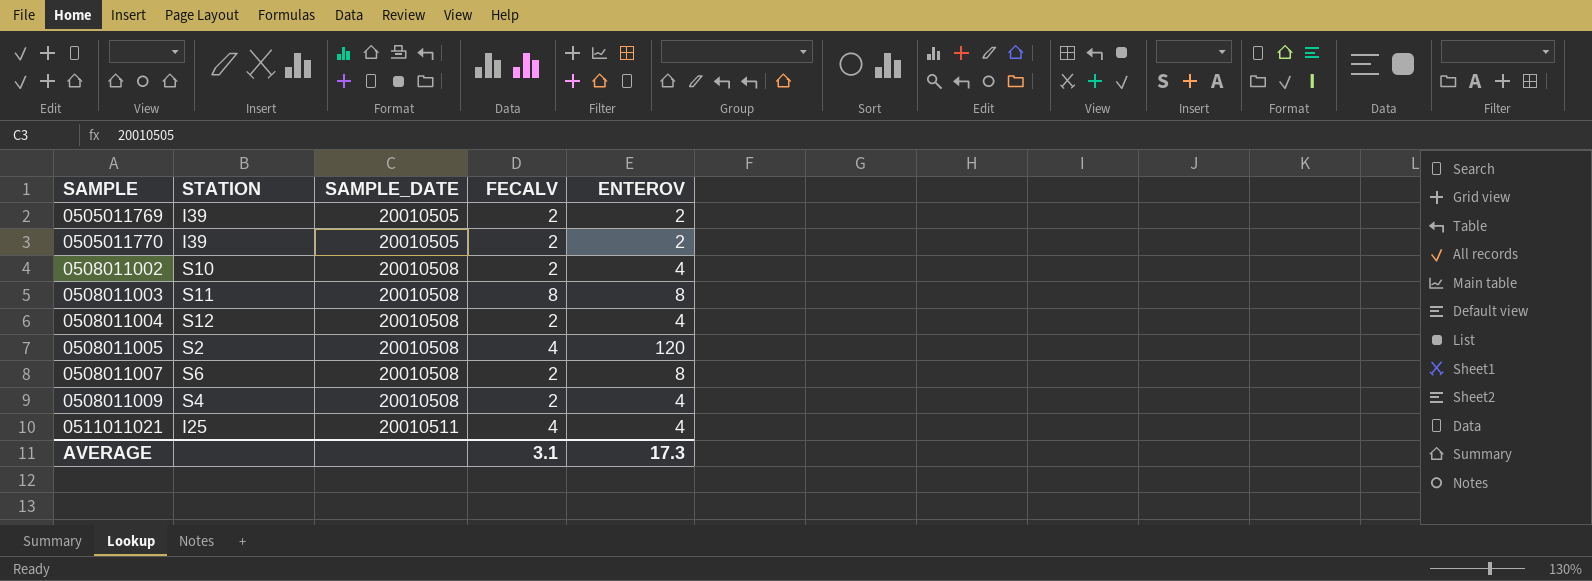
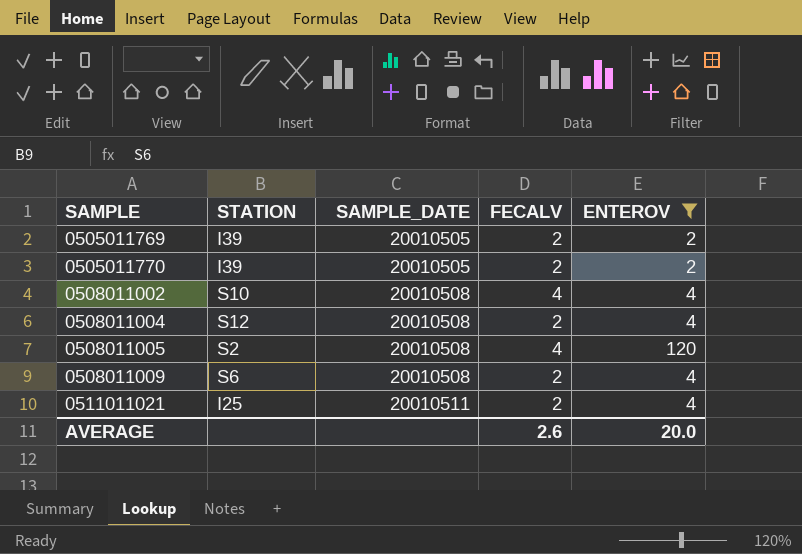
filter: none -> ENTEROV != 8
0508011002 | FECALV: 2 -> 4
0508011009 | STATION: S4 -> S6
0511011021 | FECALV: 4 -> 2
AVERAGE | FECALV: 3.1 -> 2.6
AVERAGE | ENTEROV: 17.3 -> 20.0

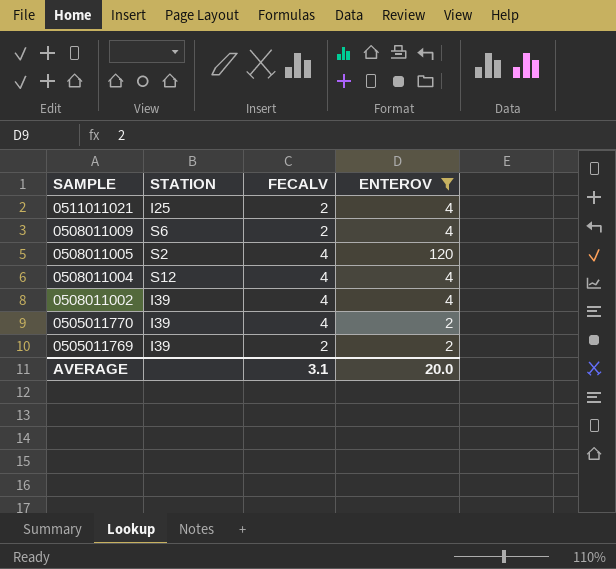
row order: SAMPLE ascending -> SAMPLE descending
column SAMPLE_DATE | position: 3 -> none
0508011004 | FECALV: 2 -> 4
0508011002 | STATION: S10 -> I39
0505011770 | FECALV: 2 -> 4
AVERAGE | FECALV: 2.6 -> 3.1

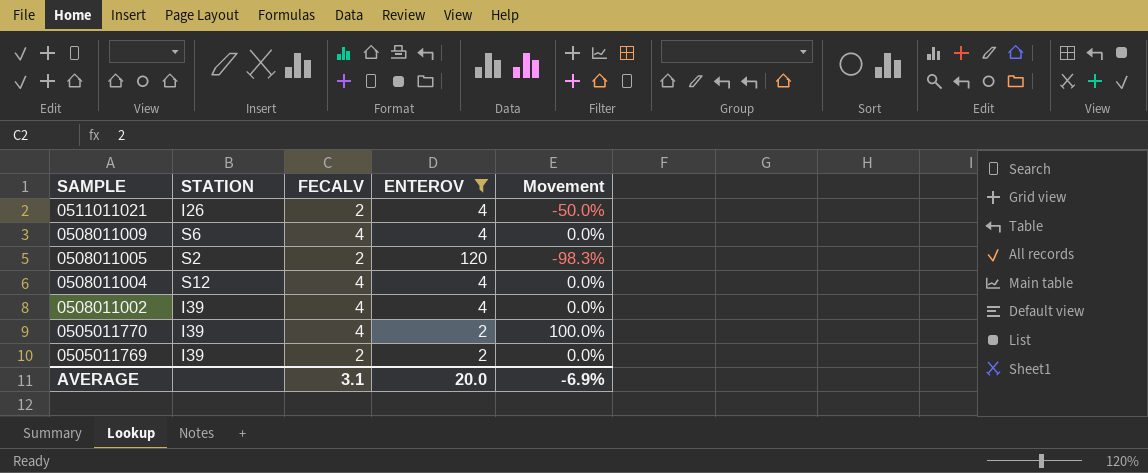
column Movement | formula: none -> ([FECALV] - [ENTEROV]) / [ENTEROV]
0511011021 | STATION: I25 -> I26
0508011009 | FECALV: 2 -> 4
0508011005 | FECALV: 4 -> 2

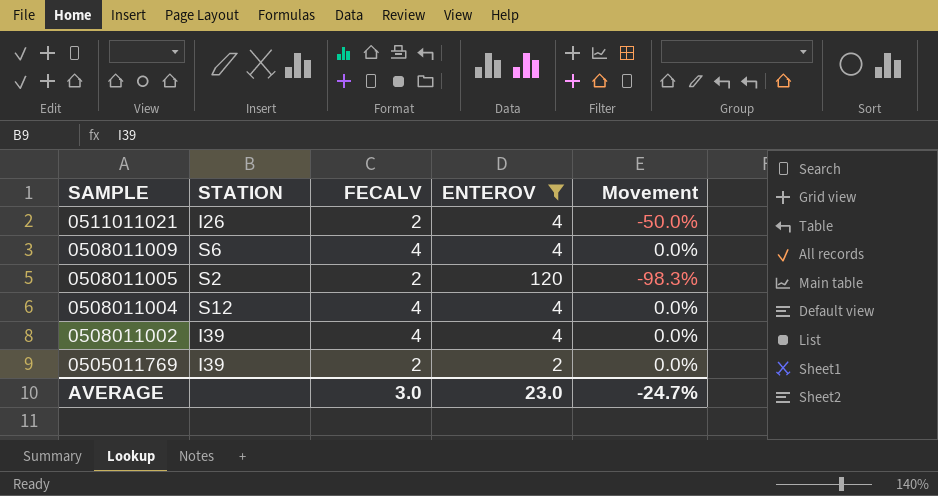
row 0505011770: I39 | 4 | 2 | 100.0% -> none
AVERAGE | FECALV: 3.1 -> 3.0
AVERAGE | ENTEROV: 20.0 -> 23.0
AVERAGE | Movement: -6.9% -> -24.7%

